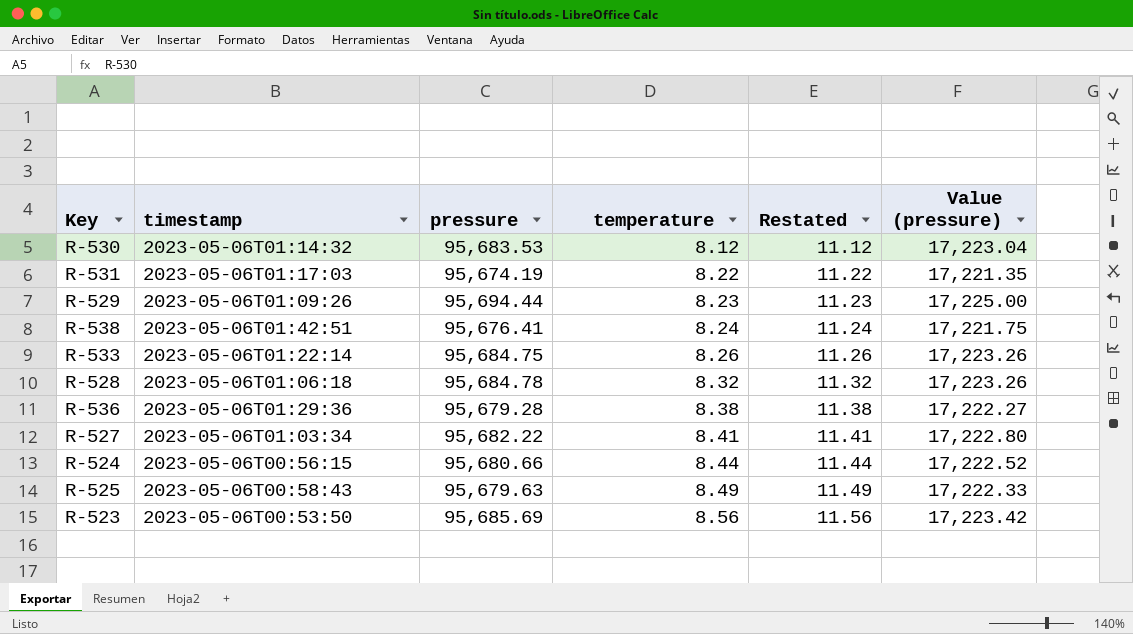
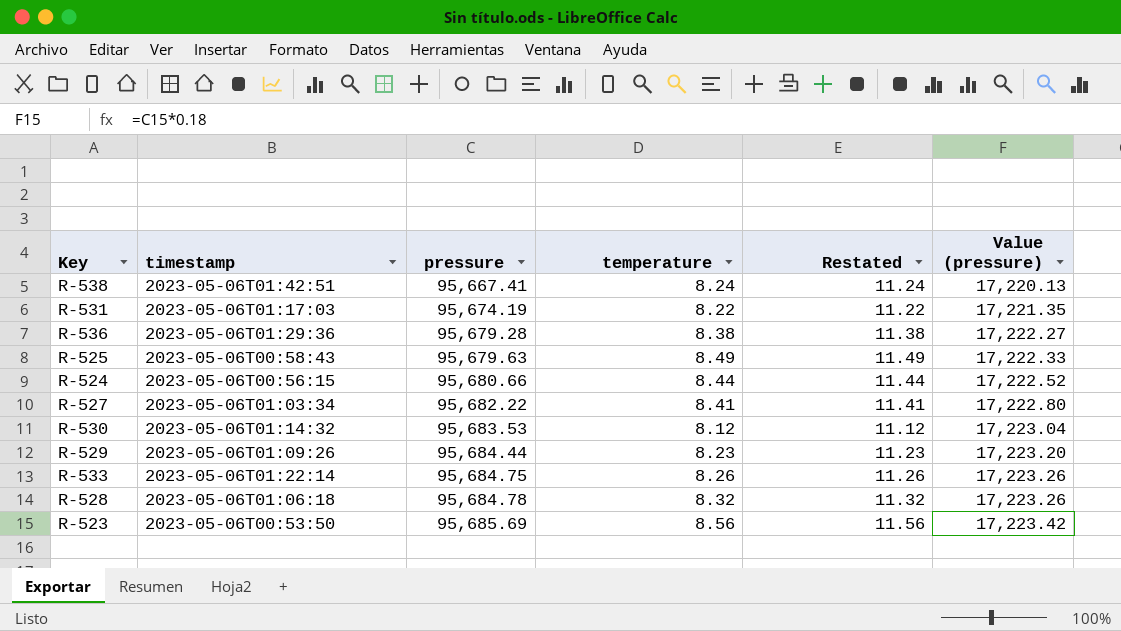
row order: temperature ascending -> pressure ascending
R-538 | pressure: 95,676.41 -> 95,667.41
R-538 | Value (pressure): 17,221.75 -> 17,220.13
R-529 | pressure: 95,694.44 -> 95,684.44
R-529 | Value (pressure): 17,225.00 -> 17,223.20

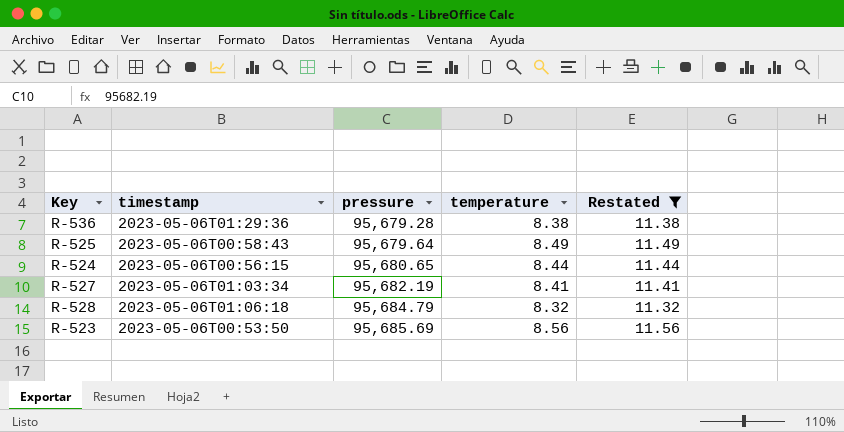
filter: none -> Restated >= 11.32
column Value (pressure) | formula: [pressure] * 0.18 -> none
R-525 | pressure: 95,679.63 -> 95,679.64
R-524 | pressure: 95,680.66 -> 95,680.65
R-527 | pressure: 95,682.22 -> 95,682.19
R-528 | pressure: 95,684.78 -> 95,684.79

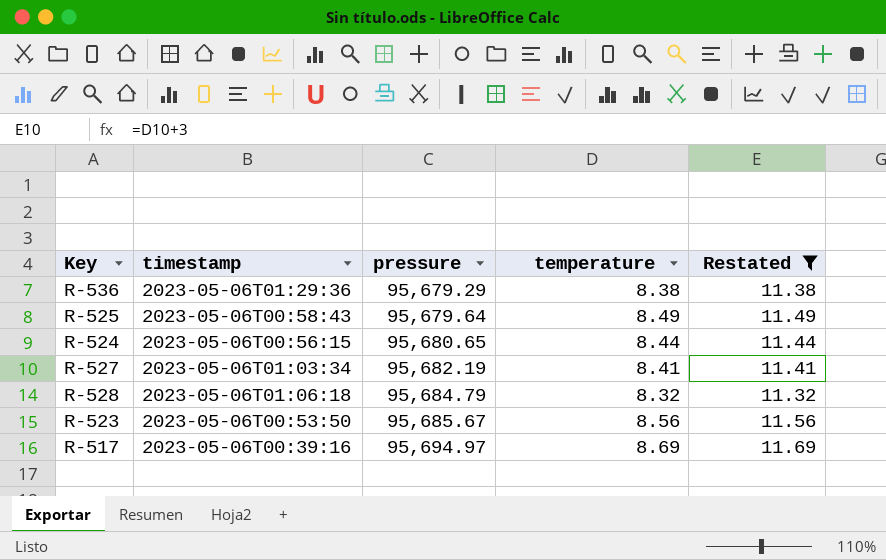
R-536 | pressure: 95,679.28 -> 95,679.29
R-523 | pressure: 95,685.69 -> 95,685.67
row R-517: none -> 2023-05-06T00:39:16 | 95,694.97 | 8.69 | 11.69

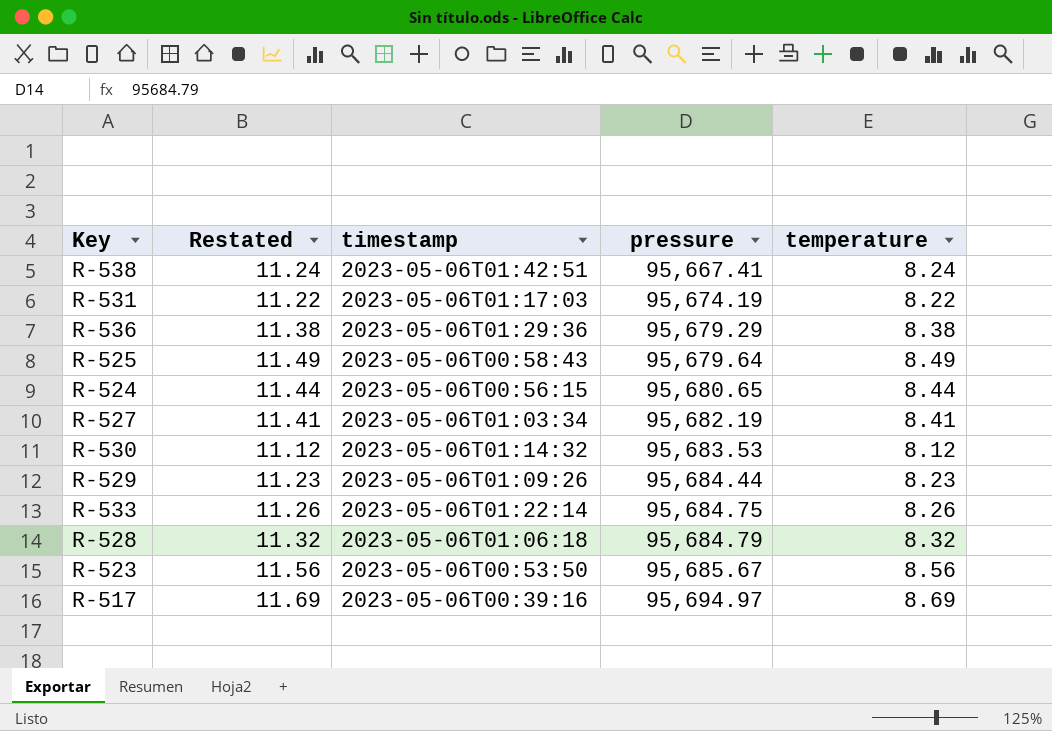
filter: Restated >= 11.32 -> none
column Restated | position: 5 -> 2

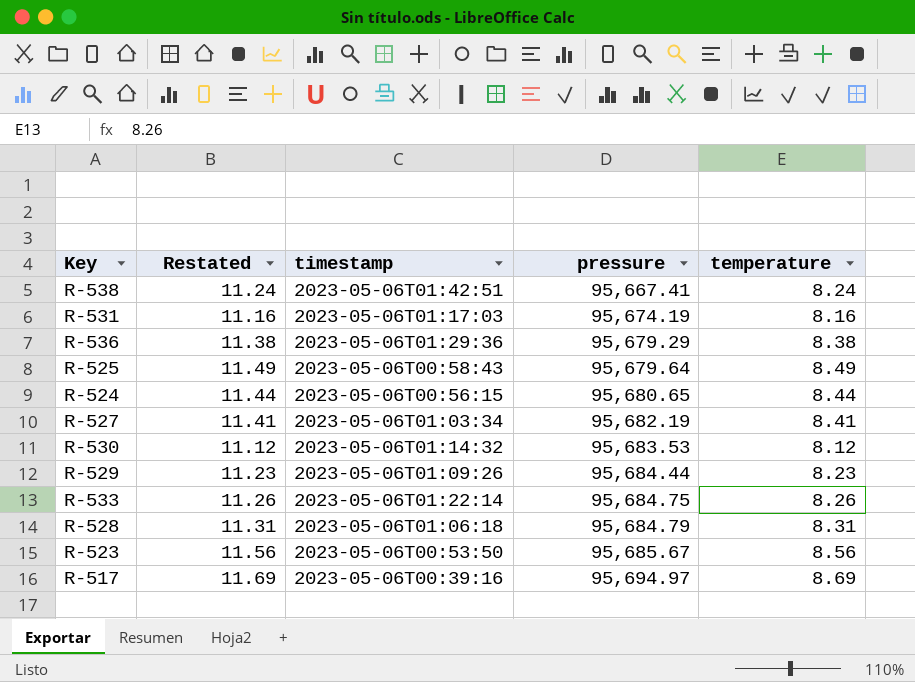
R-531 | Restated: 11.22 -> 11.16
R-531 | temperature: 8.22 -> 8.16
R-528 | Restated: 11.32 -> 11.31
R-528 | temperature: 8.32 -> 8.31

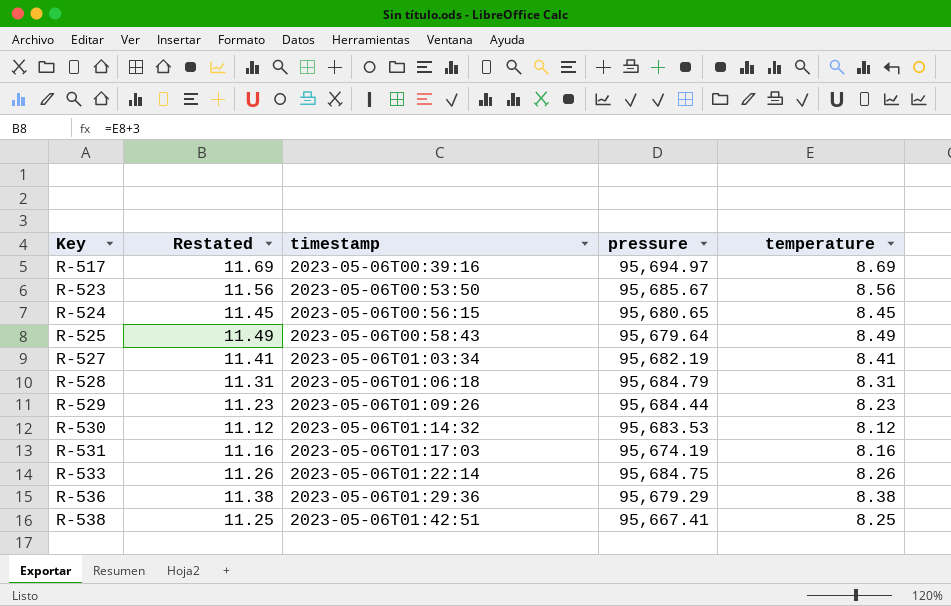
row order: pressure ascending -> Key ascending
R-524 | Restated: 11.44 -> 11.45
R-524 | temperature: 8.44 -> 8.45
R-538 | Restated: 11.24 -> 11.25
R-538 | temperature: 8.24 -> 8.25

